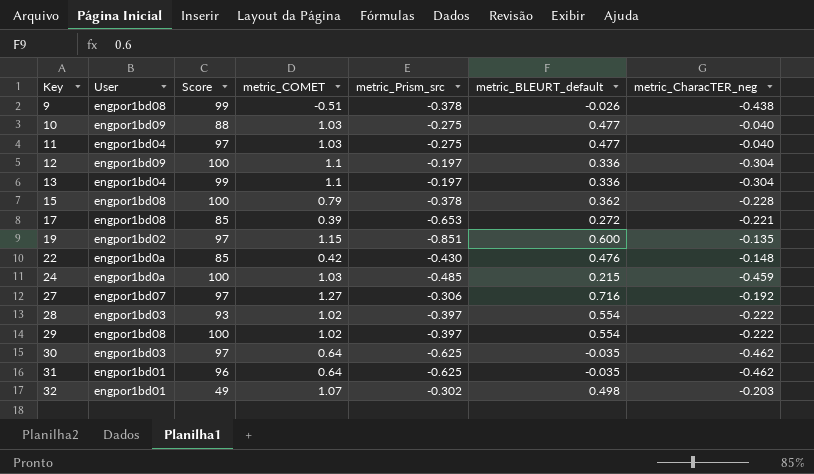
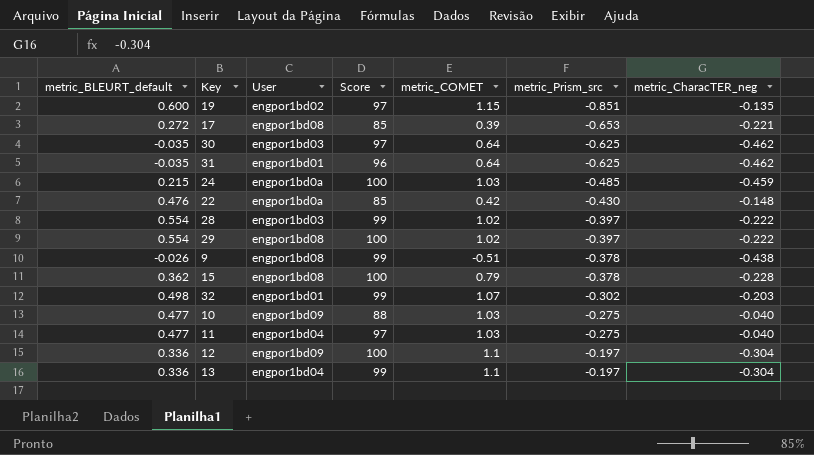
row order: Key ascending -> metric_Prism_src ascending
column metric_BLEURT_default | position: 6 -> 1
row 27: engpor1bd07 | 97 | 1.27 | -0.306 | 0.716 | -0.192 -> none
28 | Score: 93 -> 99
32 | Score: 49 -> 99

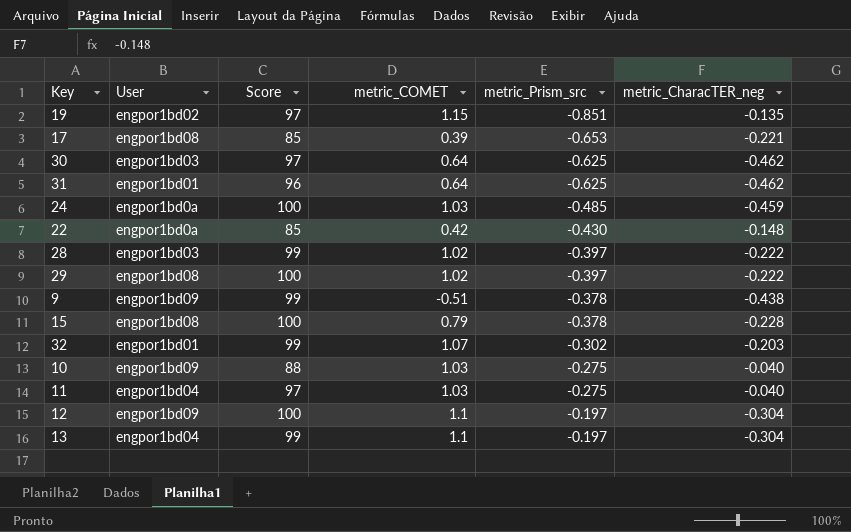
column metric_BLEURT_default | position: 1 -> none
9 | User: engpor1bd08 -> engpor1bd09

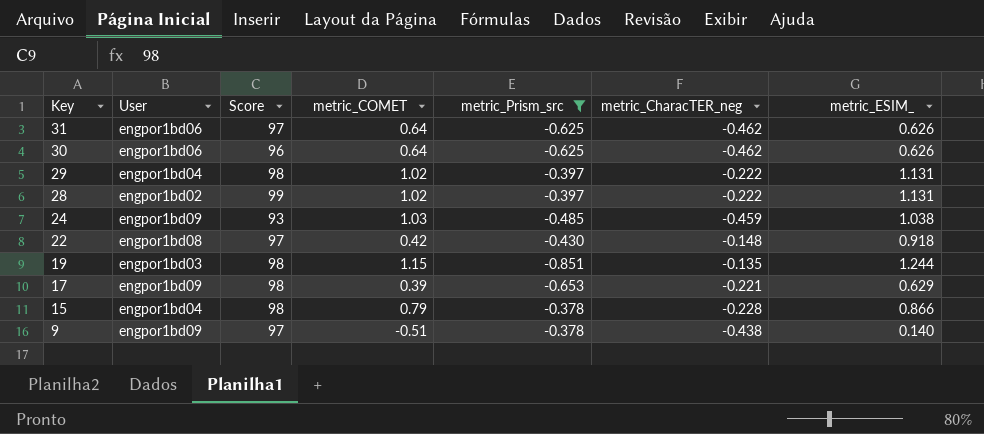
filter: none -> metric_Prism_src <= -0.378
row order: metric_Prism_src ascending -> Key descending
column metric_ESIM_ | position: none -> 7
31 | User: engpor1bd01 -> engpor1bd06
31 | Score: 96 -> 97
30 | User: engpor1bd03 -> engpor1bd06
30 | Score: 97 -> 96
29 | User: engpor1bd08 -> engpor1bd04
29 | Score: 100 -> 98
28 | User: engpor1bd03 -> engpor1bd02
24 | User: engpor1bd0a -> engpor1bd09
24 | Score: 100 -> 93
22 | User: engpor1bd0a -> engpor1bd08
22 | Score: 85 -> 97
19 | User: engpor1bd02 -> engpor1bd03
19 | Score: 97 -> 98
17 | User: engpor1bd08 -> engpor1bd09
17 | Score: 85 -> 98
15 | User: engpor1bd08 -> engpor1bd04
15 | Score: 100 -> 98
9 | Score: 99 -> 97

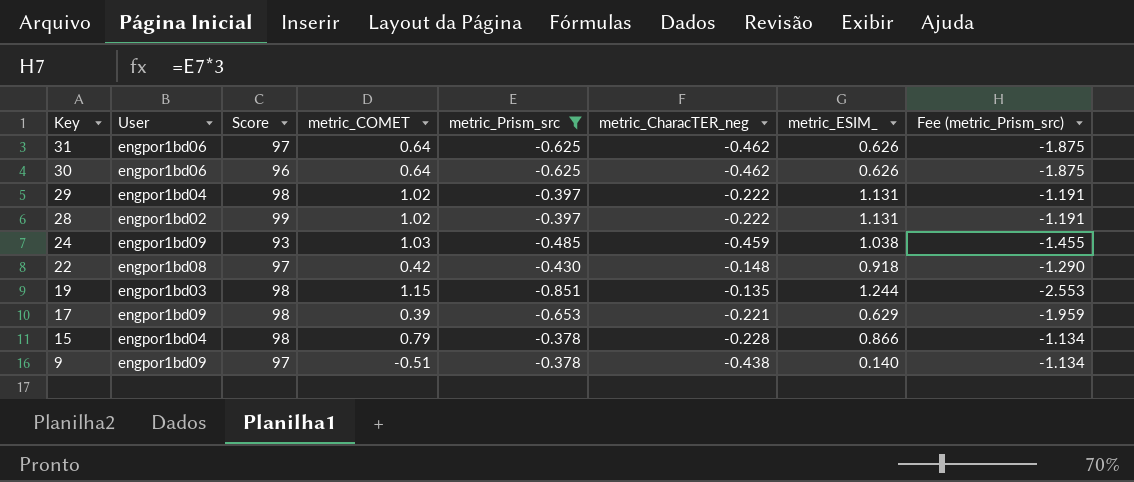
column Fee (metric_Prism_src) | formula: none -> [metric_Prism_src] * 3

